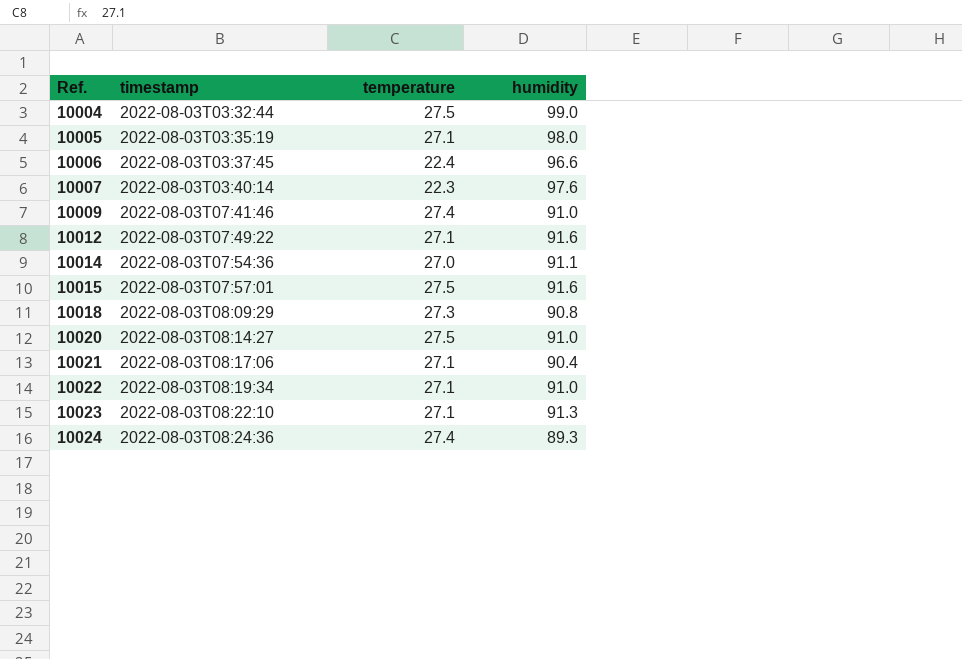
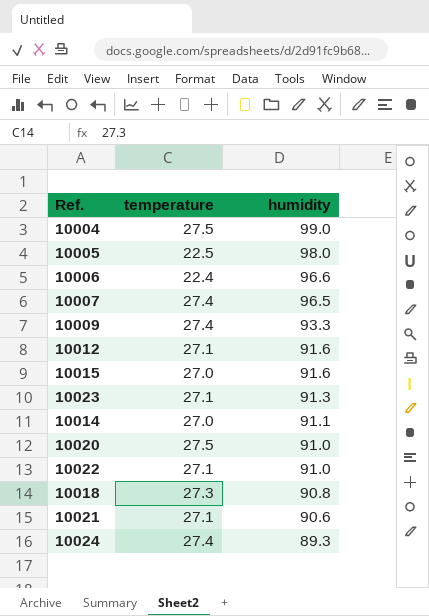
row order: Ref. ascending -> humidity descending
column timestamp | position: 2 -> none
10005 | temperature: 27.1 -> 22.5
10007 | temperature: 22.3 -> 27.4
10007 | humidity: 97.6 -> 96.5
10009 | humidity: 91.0 -> 93.3
10015 | temperature: 27.5 -> 27.0
10021 | humidity: 90.4 -> 90.6

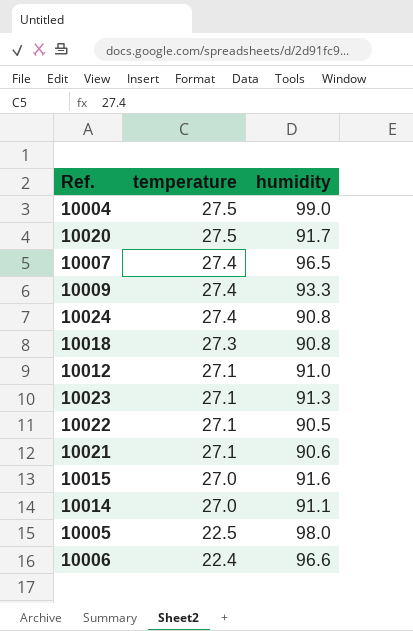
row order: humidity descending -> temperature descending
10020 | humidity: 91.0 -> 91.7
10024 | humidity: 89.3 -> 90.8
10012 | humidity: 91.6 -> 91.0
10022 | humidity: 91.0 -> 90.5

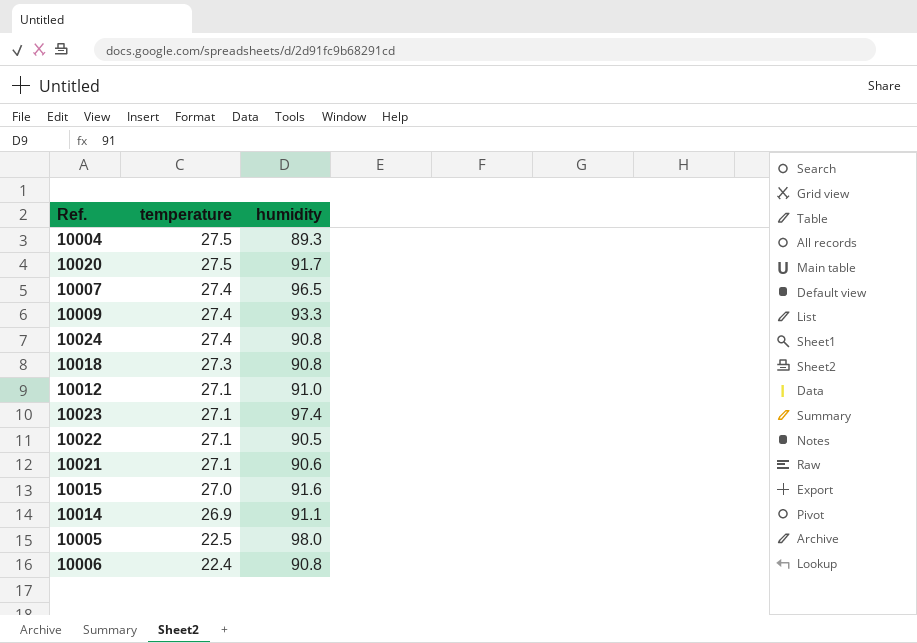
10004 | humidity: 99.0 -> 89.3
10023 | humidity: 91.3 -> 97.4
10014 | temperature: 27.0 -> 26.9
10006 | humidity: 96.6 -> 90.8

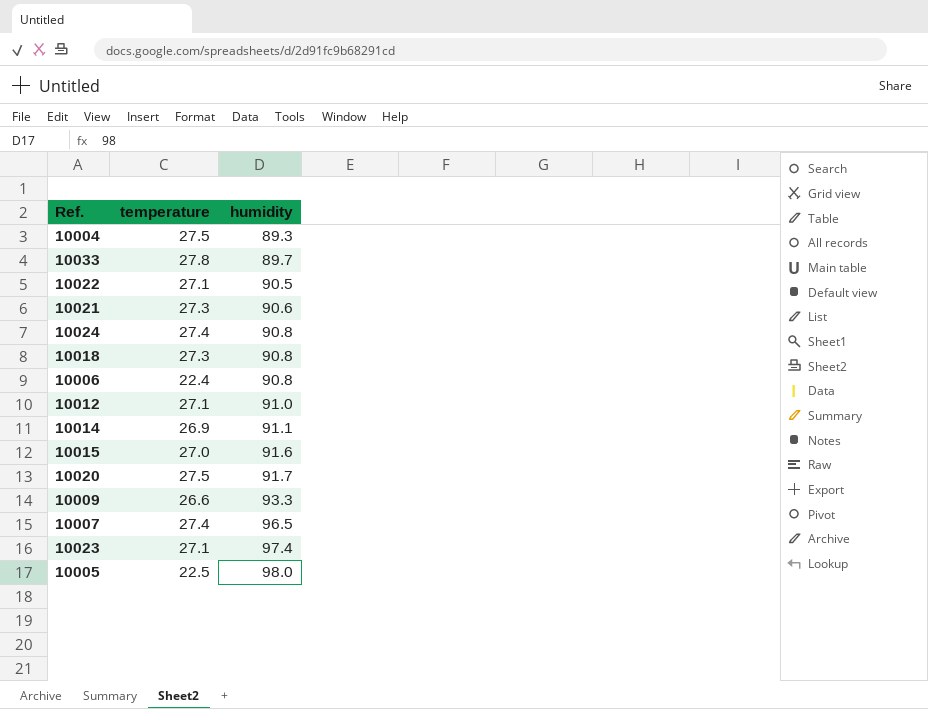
row order: temperature descending -> humidity ascending
row 10033: none -> 27.8 | 89.7
10021 | temperature: 27.1 -> 27.3
10009 | temperature: 27.4 -> 26.6

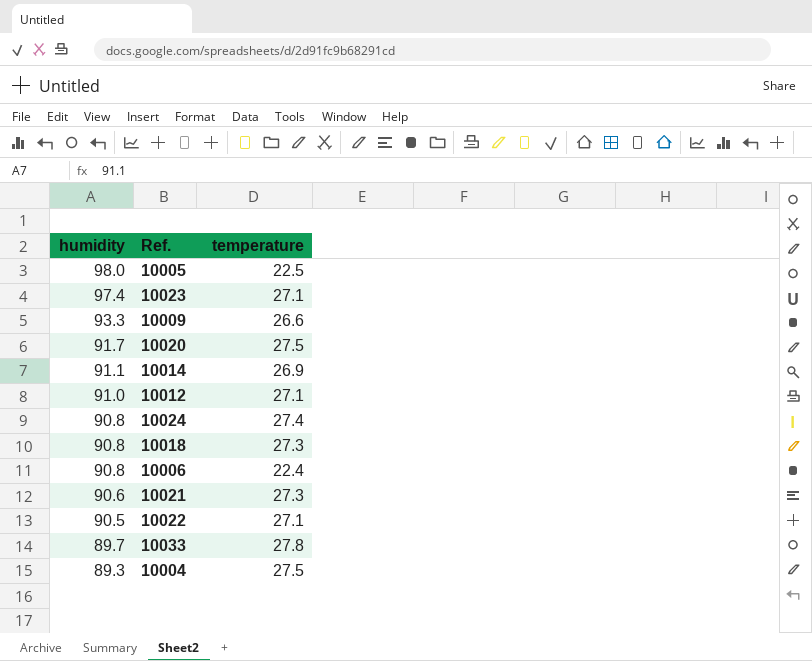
row order: humidity ascending -> humidity descending
column humidity | position: 3 -> 1
row 10015: 27.0 | 91.6 -> none
row 10007: 27.4 | 96.5 -> none

